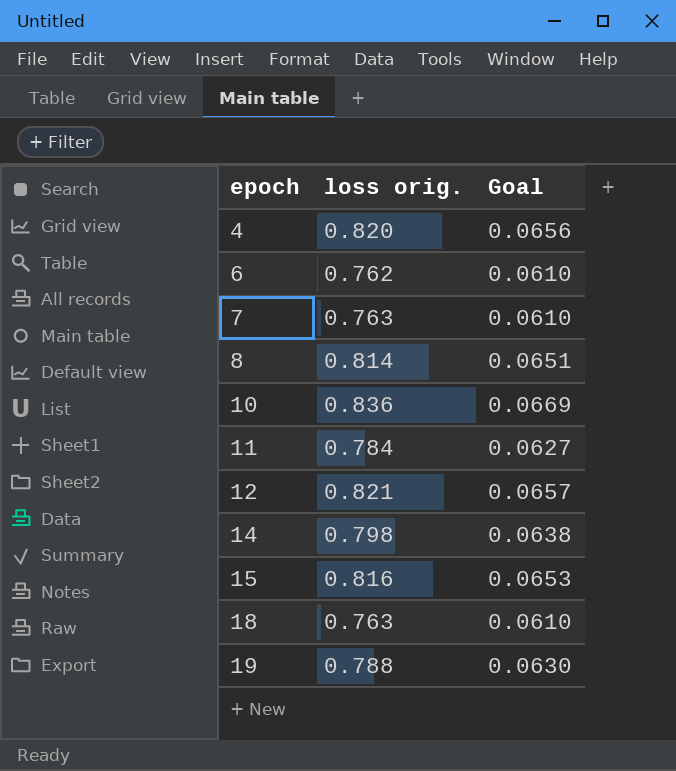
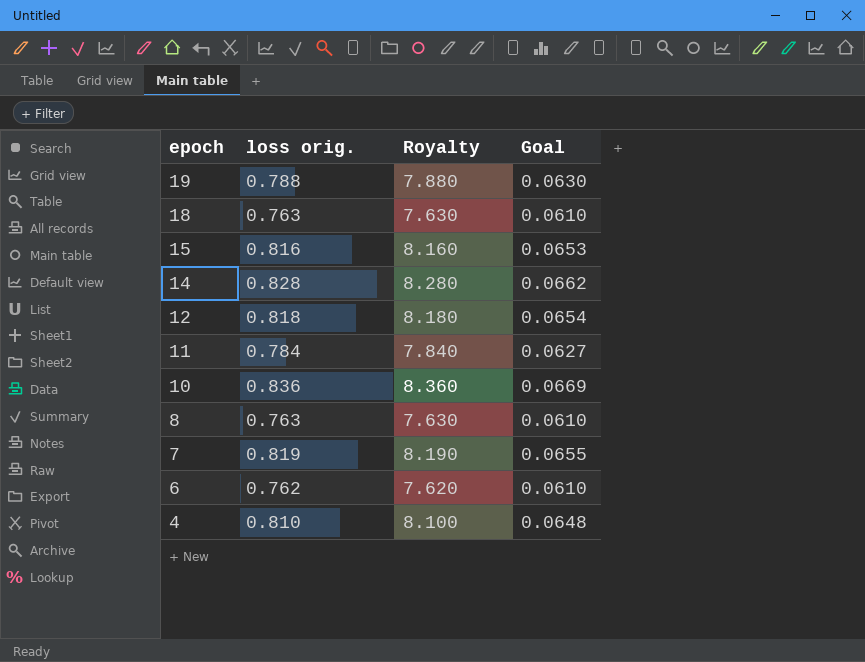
row order: epoch ascending -> epoch descending
column Royalty | formula: none -> [loss orig.] * 10
14 | loss orig.: 0.798 -> 0.828
14 | Goal: 0.0638 -> 0.0662
12 | loss orig.: 0.821 -> 0.818
12 | Goal: 0.0657 -> 0.0654
8 | loss orig.: 0.814 -> 0.763
8 | Goal: 0.0651 -> 0.0610
7 | loss orig.: 0.763 -> 0.819
7 | Goal: 0.0610 -> 0.0655
4 | loss orig.: 0.820 -> 0.810
4 | Goal: 0.0656 -> 0.0648

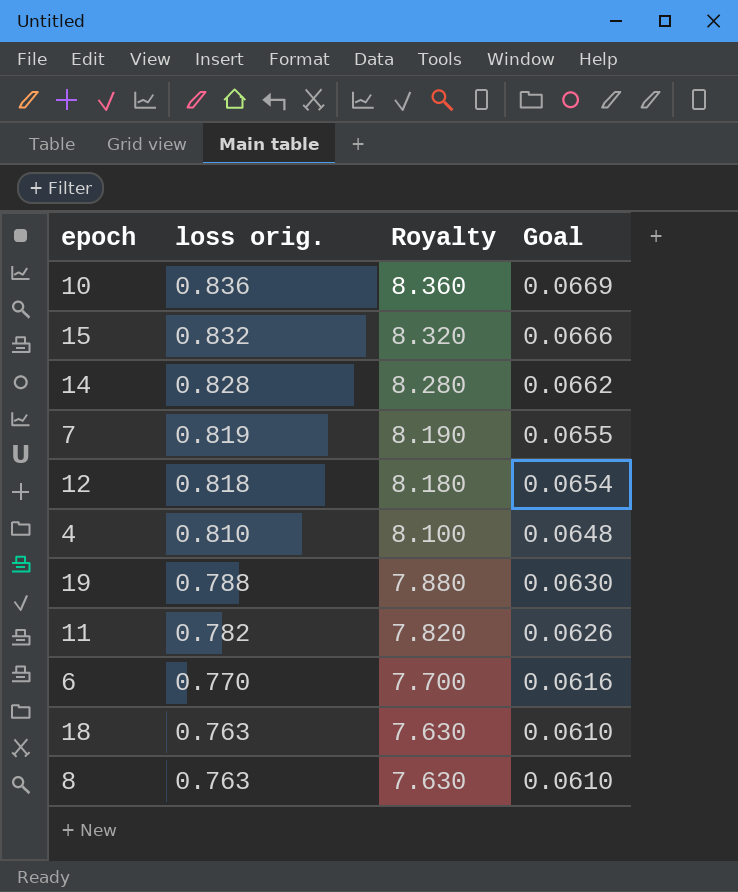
row order: epoch descending -> loss orig. descending
15 | loss orig.: 0.816 -> 0.832
15 | Royalty: 8.160 -> 8.320
15 | Goal: 0.0653 -> 0.0666
11 | loss orig.: 0.784 -> 0.782
11 | Royalty: 7.840 -> 7.820
11 | Goal: 0.0627 -> 0.0626
6 | loss orig.: 0.762 -> 0.770
6 | Royalty: 7.620 -> 7.700
6 | Goal: 0.0610 -> 0.0616

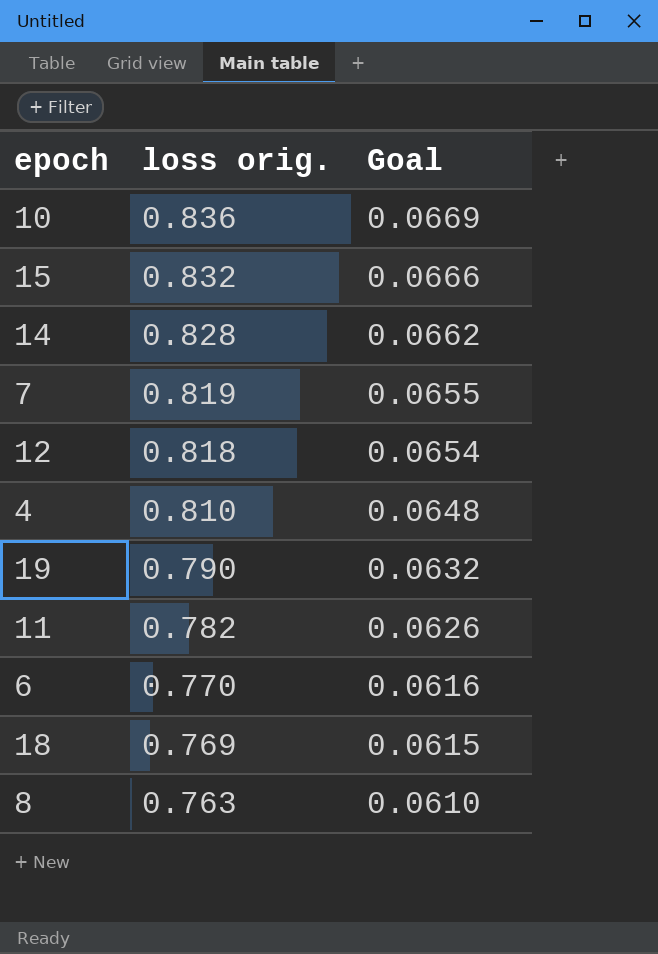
column Royalty | formula: [loss orig.] * 10 -> none
19 | loss orig.: 0.788 -> 0.790
19 | Goal: 0.0630 -> 0.0632
18 | loss orig.: 0.763 -> 0.769
18 | Goal: 0.0610 -> 0.0615

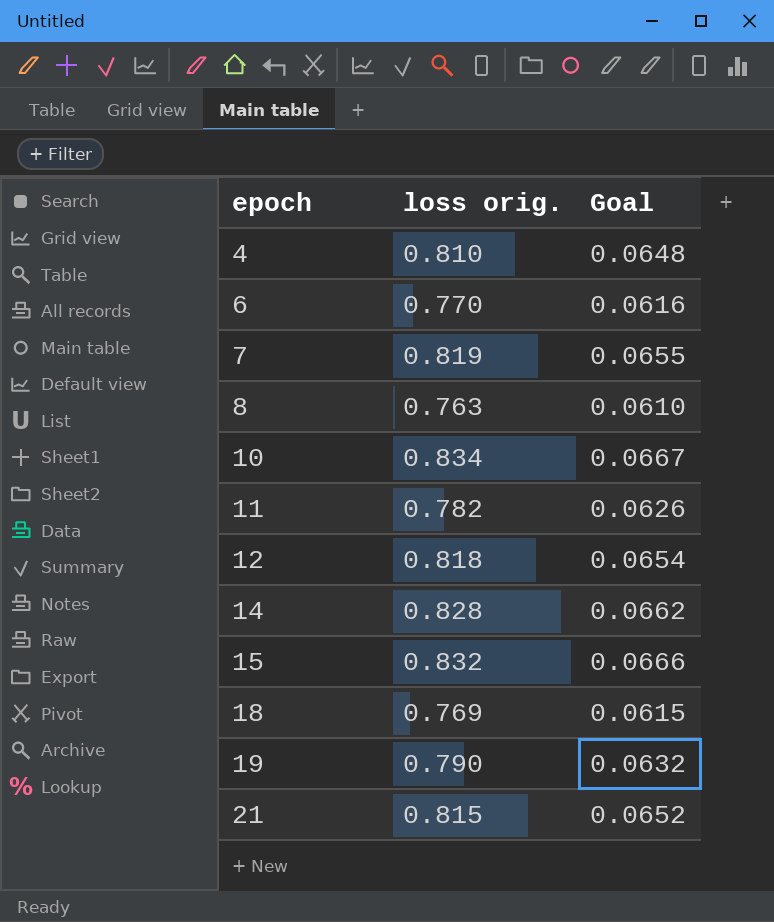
row order: loss orig. descending -> epoch ascending
10 | loss orig.: 0.836 -> 0.834
10 | Goal: 0.0669 -> 0.0667
row 21: none -> 0.815 | 0.0652

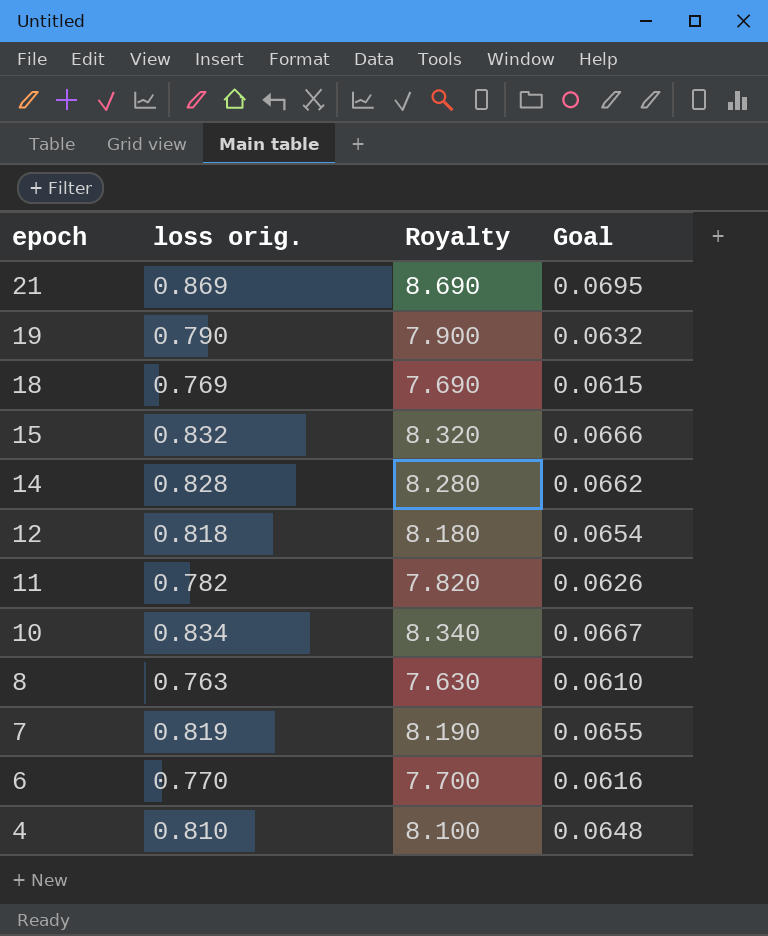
row order: epoch ascending -> epoch descending
column Royalty | formula: none -> [loss orig.] * 10
21 | loss orig.: 0.815 -> 0.869
21 | Goal: 0.0652 -> 0.0695

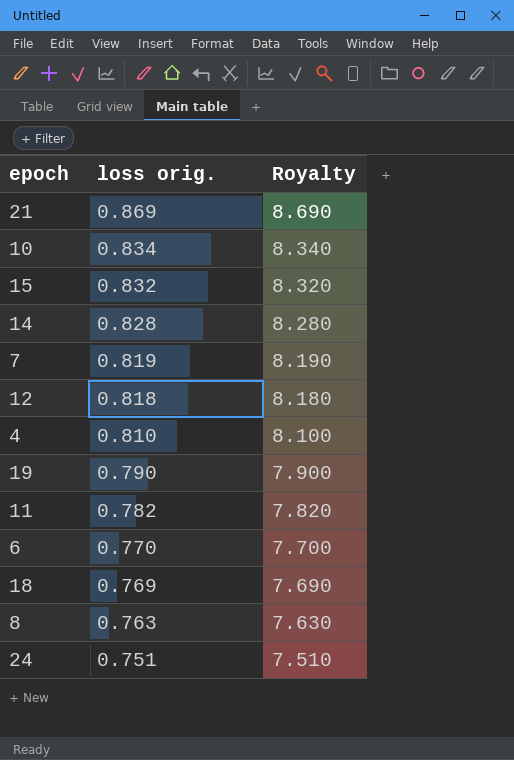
row order: epoch descending -> loss orig. descending
column Goal | formula: [loss orig.] * 0.08 -> none
row 24: none -> 0.751 | 7.510

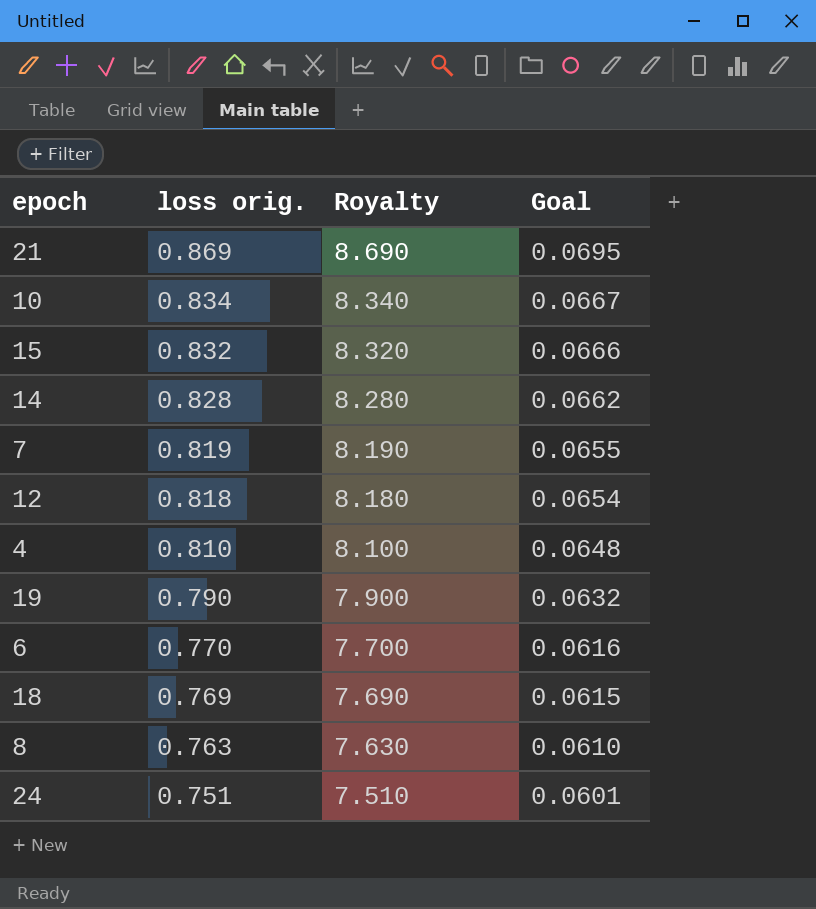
column Goal | formula: none -> [loss orig.] * 0.08
row 11: 0.782 | 7.820 -> none

